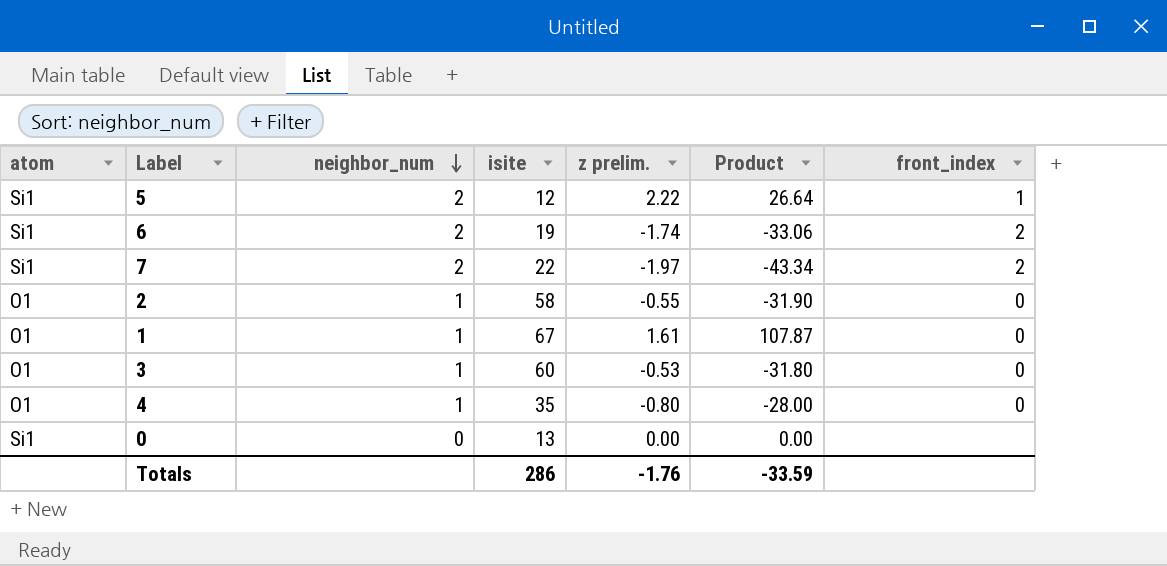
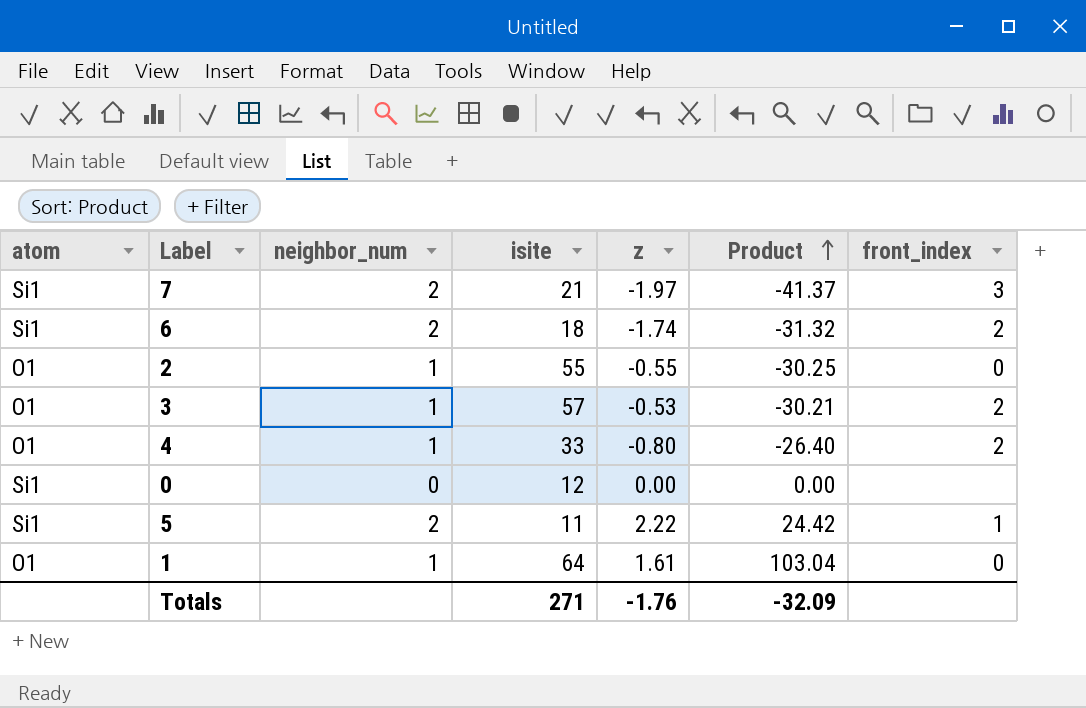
row order: neighbor_num descending -> Product ascending
column name: z prelim. -> z
7 | isite: 22 -> 21
7 | Product: -43.34 -> -41.37
7 | front_index: 2 -> 3
6 | isite: 19 -> 18
6 | Product: -33.06 -> -31.32
2 | isite: 58 -> 55
2 | Product: -31.90 -> -30.25
3 | isite: 60 -> 57
3 | Product: -31.80 -> -30.21
3 | front_index: 0 -> 2
4 | isite: 35 -> 33
4 | Product: -28.00 -> -26.40
4 | front_index: 0 -> 2
0 | isite: 13 -> 12
5 | isite: 12 -> 11
5 | Product: 26.64 -> 24.42
1 | isite: 67 -> 64
1 | Product: 107.87 -> 103.04
Totals | isite: 286 -> 271
Totals | Product: -33.59 -> -32.09

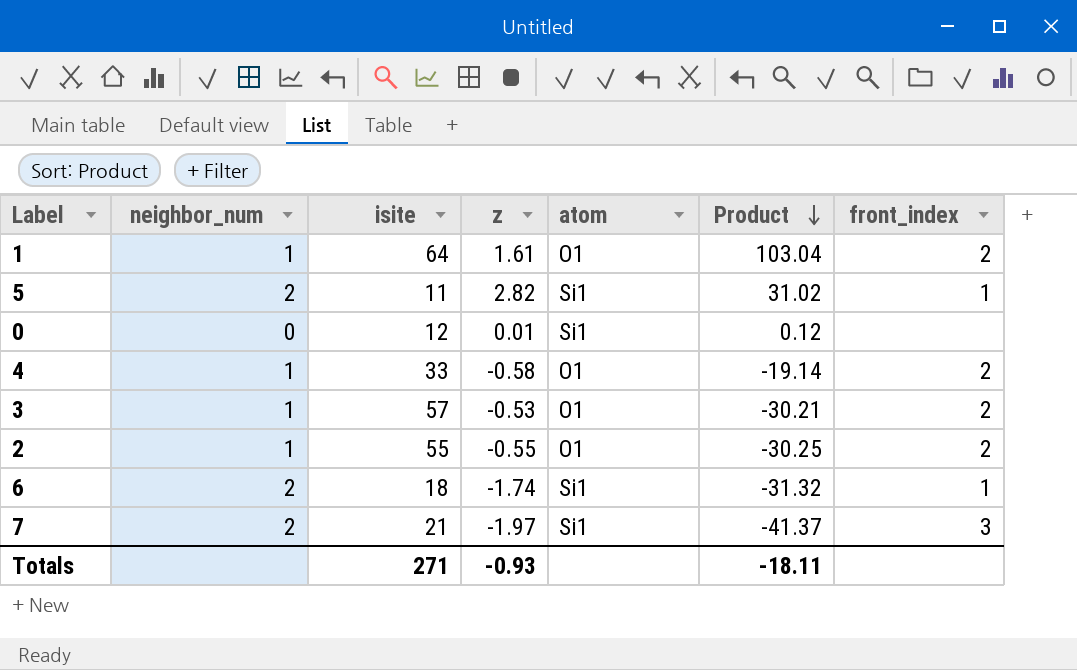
row order: Product ascending -> Product descending
column atom | position: 1 -> 5
1 | front_index: 0 -> 2
5 | z: 2.22 -> 2.82
5 | Product: 24.42 -> 31.02
0 | z: 0.00 -> 0.01
0 | Product: 0.00 -> 0.12
4 | z: -0.80 -> -0.58
4 | Product: -26.40 -> -19.14
2 | front_index: 0 -> 2
6 | front_index: 2 -> 1
Totals | z: -1.76 -> -0.93
Totals | Product: -32.09 -> -18.11

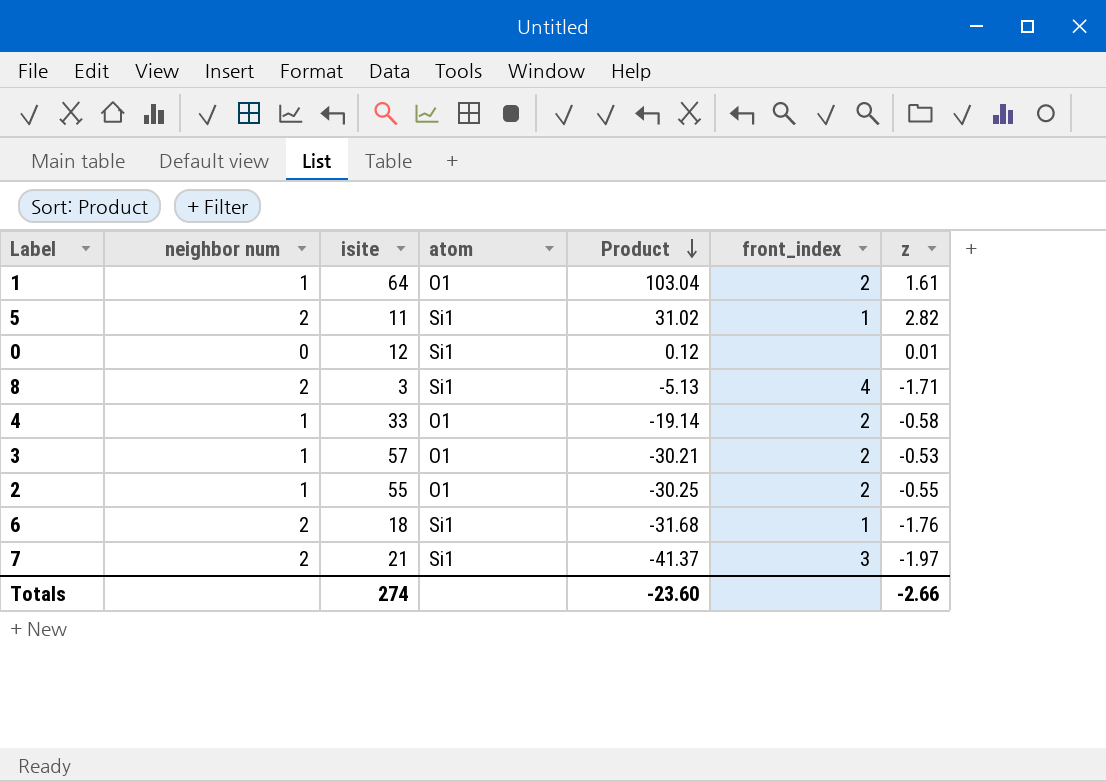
column name: neighbor_num -> neighbor num
column z | position: 4 -> 7
row 8: none -> 2 | 3 | Si1 | -5.13 | 4 | -1.71
6 | Product: -31.32 -> -31.68
6 | z: -1.74 -> -1.76
Totals | isite: 271 -> 274
Totals | Product: -18.11 -> -23.60
Totals | z: -0.93 -> -2.66

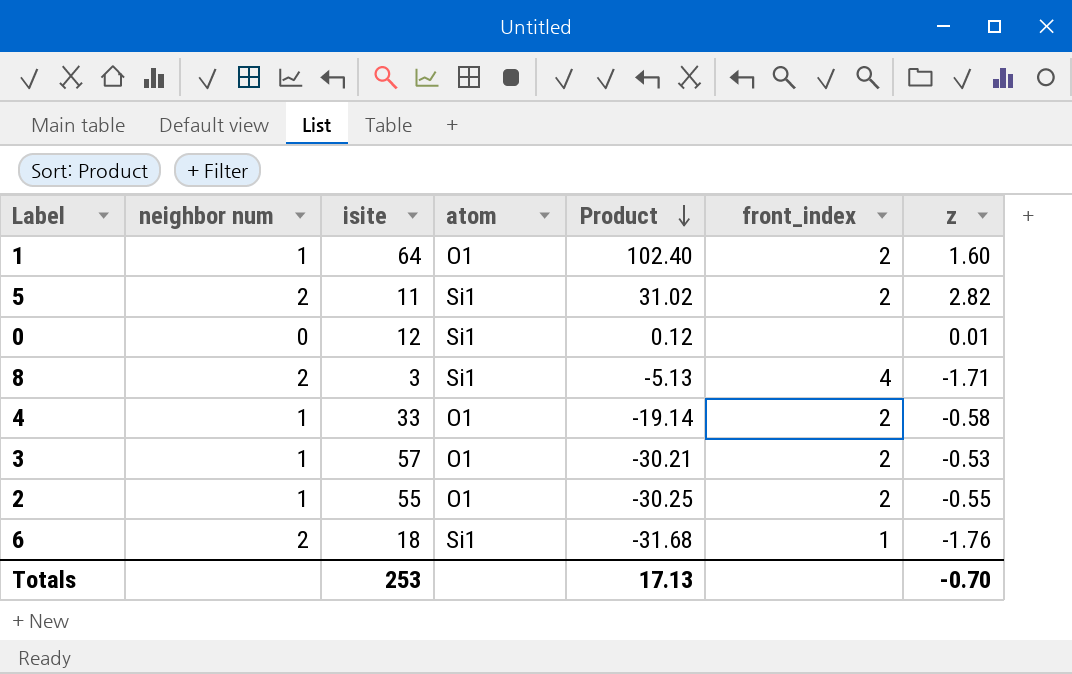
row 7: 2 | 21 | Si1 | -41.37 | 3 | -1.97 -> none
1 | Product: 103.04 -> 102.40
1 | z: 1.61 -> 1.60
5 | front_index: 1 -> 2
Totals | isite: 274 -> 253
Totals | Product: -23.60 -> 17.13
Totals | z: -2.66 -> -0.70

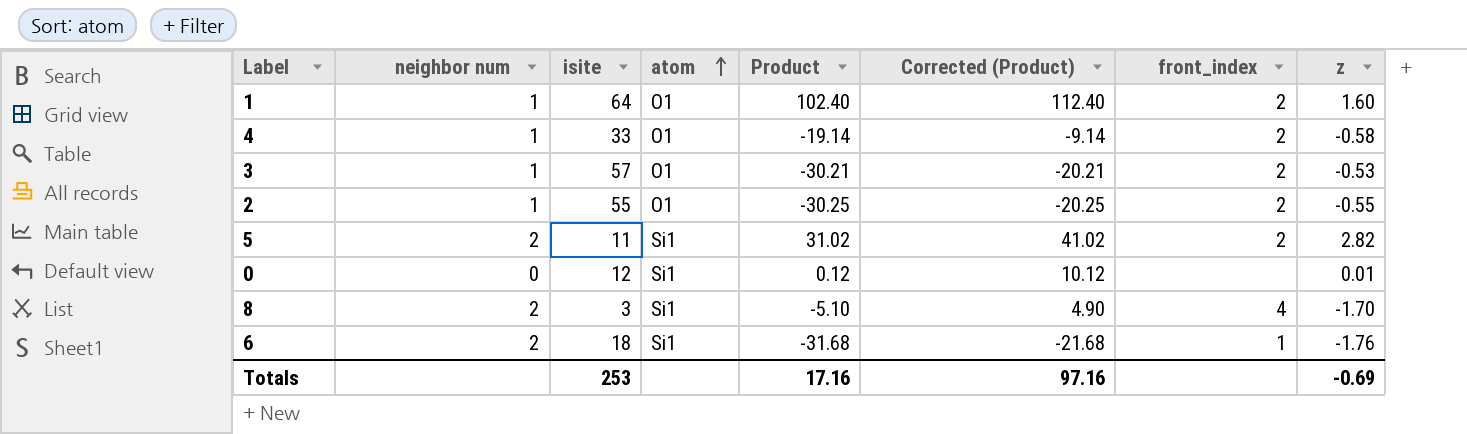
row order: Product descending -> atom ascending
column Corrected (Product) | formula: none -> [Product] + 10
8 | Product: -5.13 -> -5.10
8 | z: -1.71 -> -1.70
Totals | Product: 17.13 -> 17.16
Totals | z: -0.70 -> -0.69

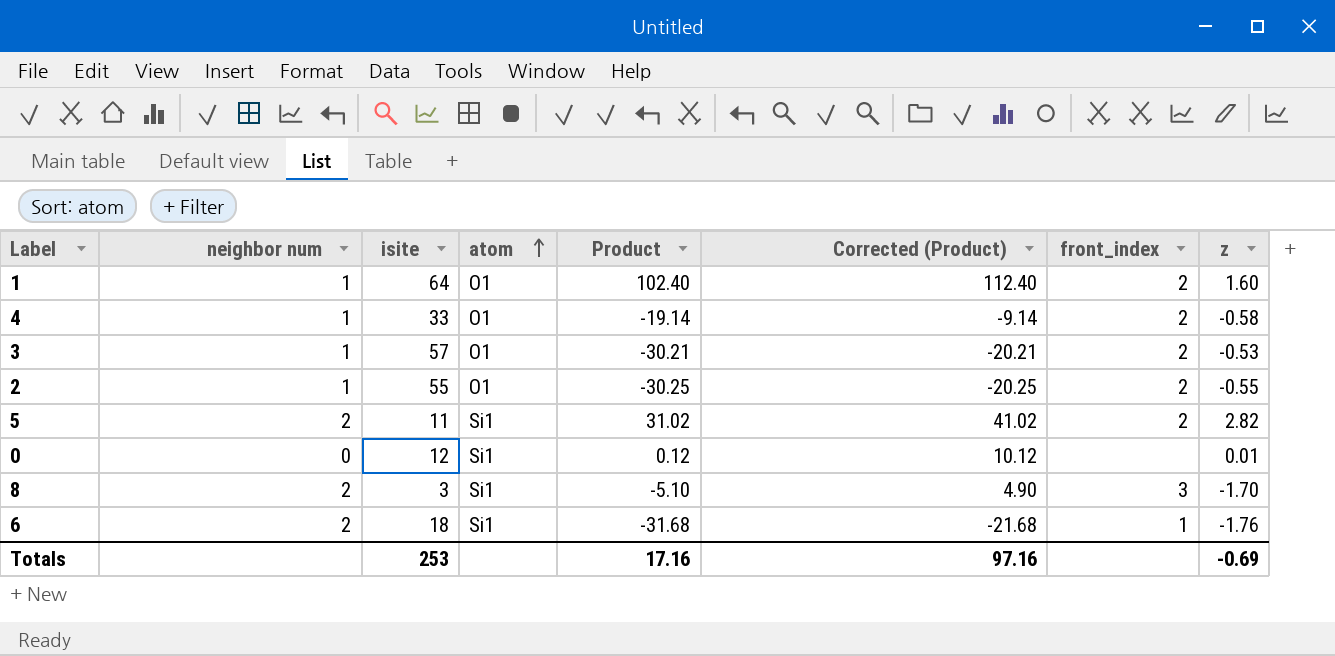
8 | front_index: 4 -> 3

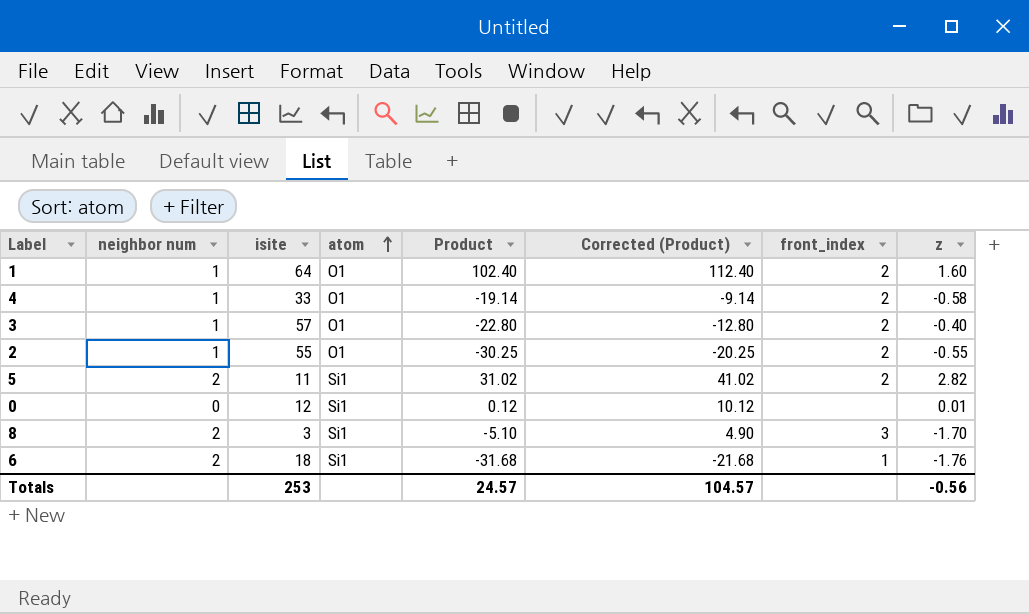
3 | Product: -30.21 -> -22.80
3 | Corrected (Product): -20.21 -> -12.80
3 | z: -0.53 -> -0.40
Totals | Product: 17.16 -> 24.57
Totals | Corrected (Product): 97.16 -> 104.57
Totals | z: -0.69 -> -0.56

